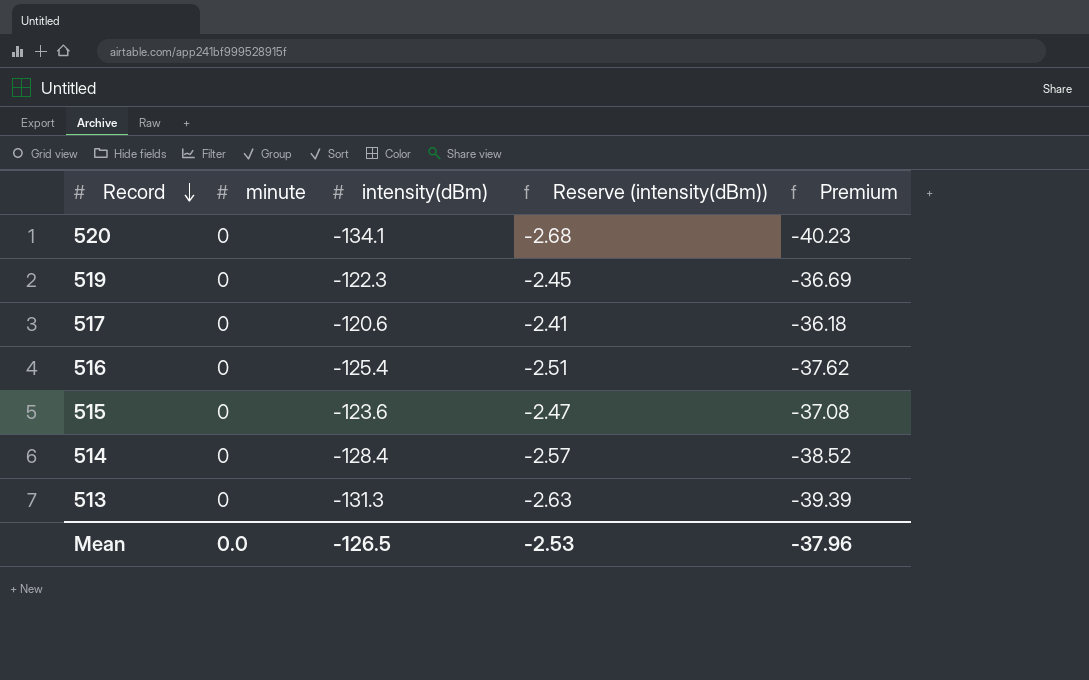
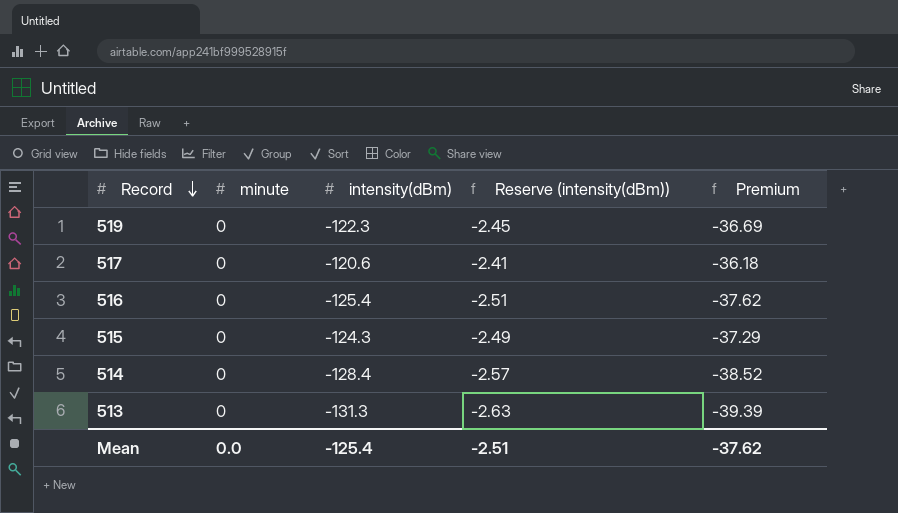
row 520: 0 | -134.1 | -2.68 | -40.23 -> none
515 | intensity(dBm): -123.6 -> -124.3
515 | Reserve (intensity(dBm)): -2.47 -> -2.49
515 | Premium: -37.08 -> -37.29
Mean | intensity(dBm): -126.5 -> -125.4
Mean | Reserve (intensity(dBm)): -2.53 -> -2.51
Mean | Premium: -37.96 -> -37.62

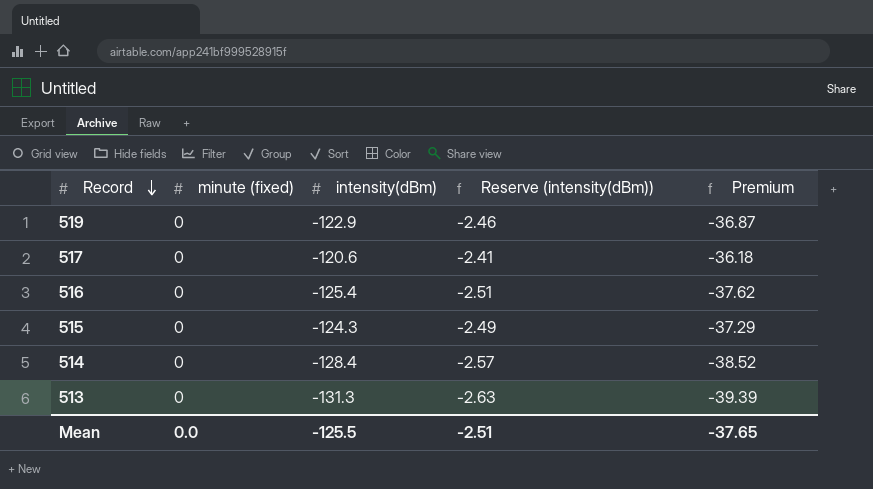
column name: minute -> minute (fixed)
519 | intensity(dBm): -122.3 -> -122.9
519 | Reserve (intensity(dBm)): -2.45 -> -2.46
519 | Premium: -36.69 -> -36.87
Mean | intensity(dBm): -125.4 -> -125.5
Mean | Premium: -37.62 -> -37.65

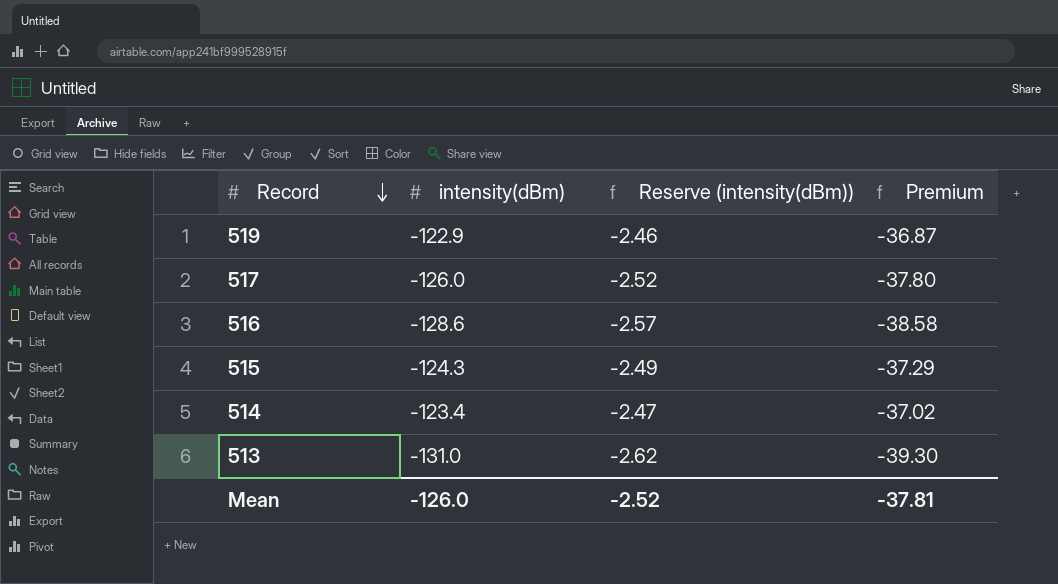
column minute (fixed) | position: 2 -> none
517 | intensity(dBm): -120.6 -> -126.0
517 | Reserve (intensity(dBm)): -2.41 -> -2.52
517 | Premium: -36.18 -> -37.80
516 | intensity(dBm): -125.4 -> -128.6
516 | Reserve (intensity(dBm)): -2.51 -> -2.57
516 | Premium: -37.62 -> -38.58
514 | intensity(dBm): -128.4 -> -123.4
514 | Reserve (intensity(dBm)): -2.57 -> -2.47
514 | Premium: -38.52 -> -37.02
513 | intensity(dBm): -131.3 -> -131.0
513 | Reserve (intensity(dBm)): -2.63 -> -2.62
513 | Premium: -39.39 -> -39.30
Mean | intensity(dBm): -125.5 -> -126.0
Mean | Reserve (intensity(dBm)): -2.51 -> -2.52
Mean | Premium: -37.65 -> -37.81

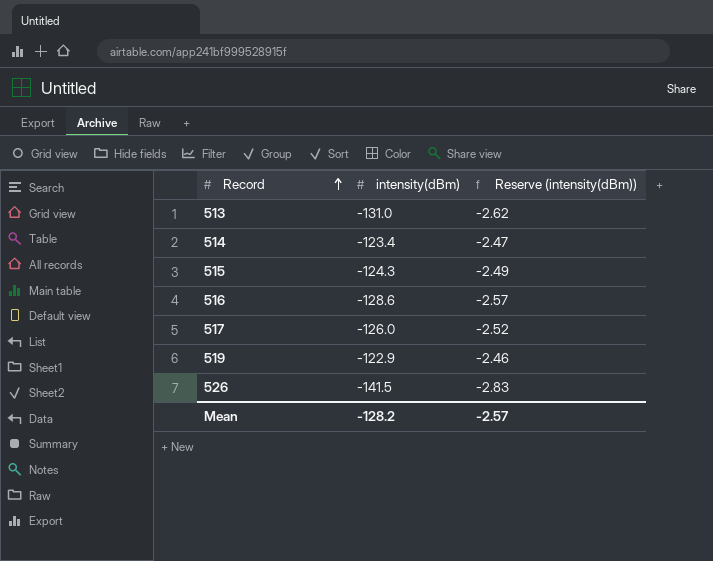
row order: Record descending -> Record ascending
column Premium | formula: [intensity(dBm)] * 0.3 -> none
row 526: none -> -141.5 | -2.83
Mean | intensity(dBm): -126.0 -> -128.2
Mean | Reserve (intensity(dBm)): -2.52 -> -2.57

